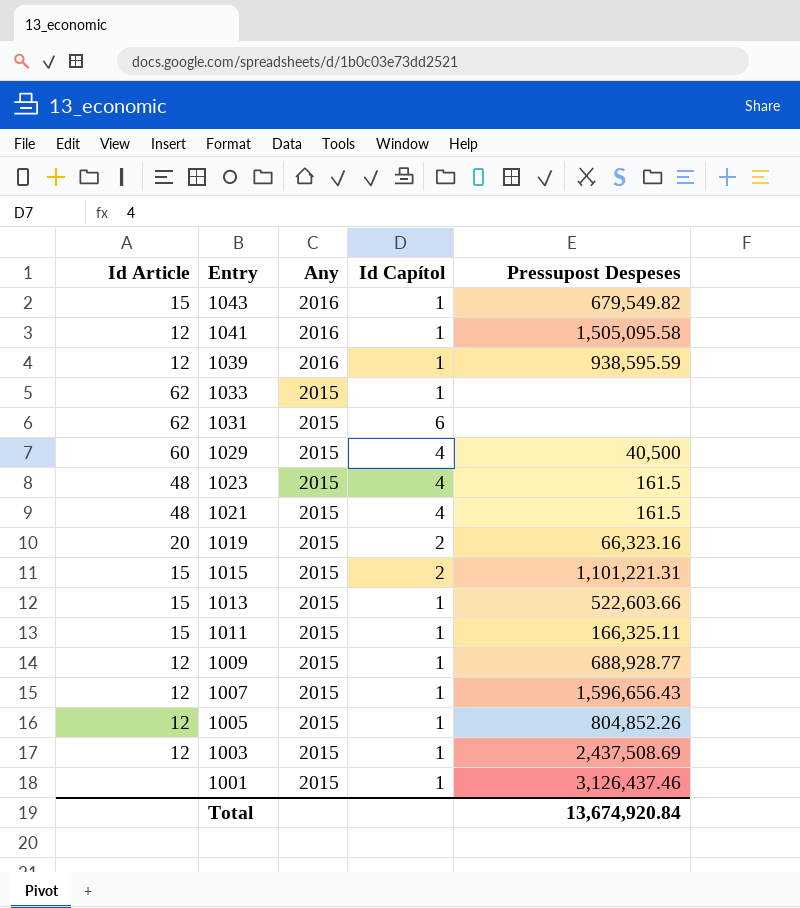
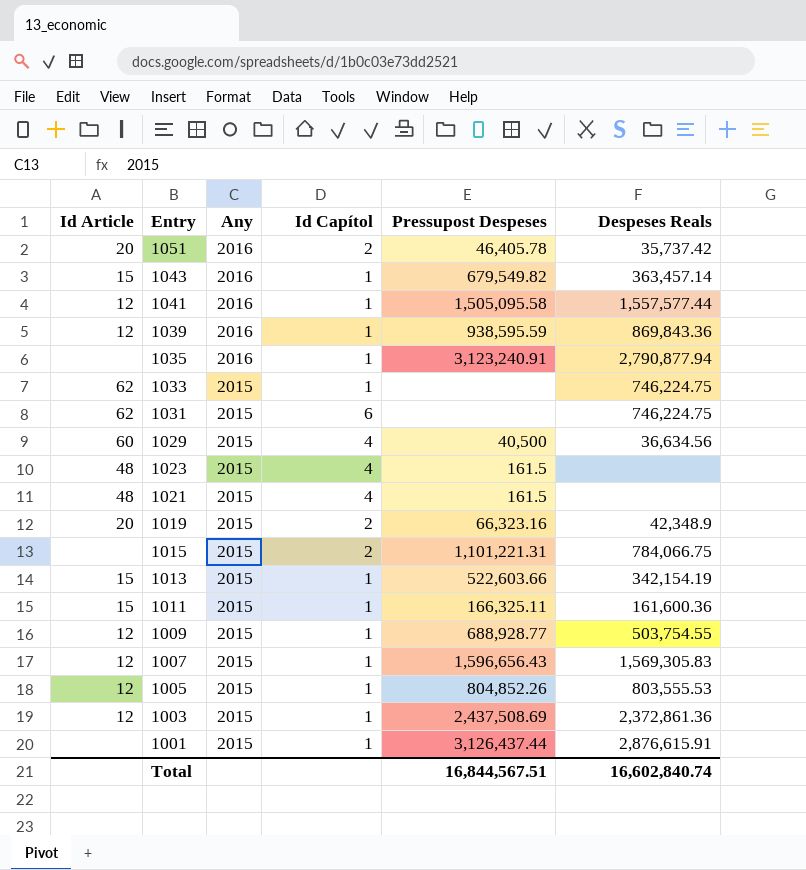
column Despeses Reals | position: none -> 6
row 1051: none -> 20 | 2016 | 2 | 46,405.78 | 35,737.42
row 1035: none -> none | 2016 | 1 | 3,123,240.91 | 2,790,877.94
1015 | Id Article: 15 -> none
1001 | Pressupost Despeses: 3,126,437.46 -> 3,126,437.44
Total | Pressupost Despeses: 13,674,920.84 -> 16,844,567.51

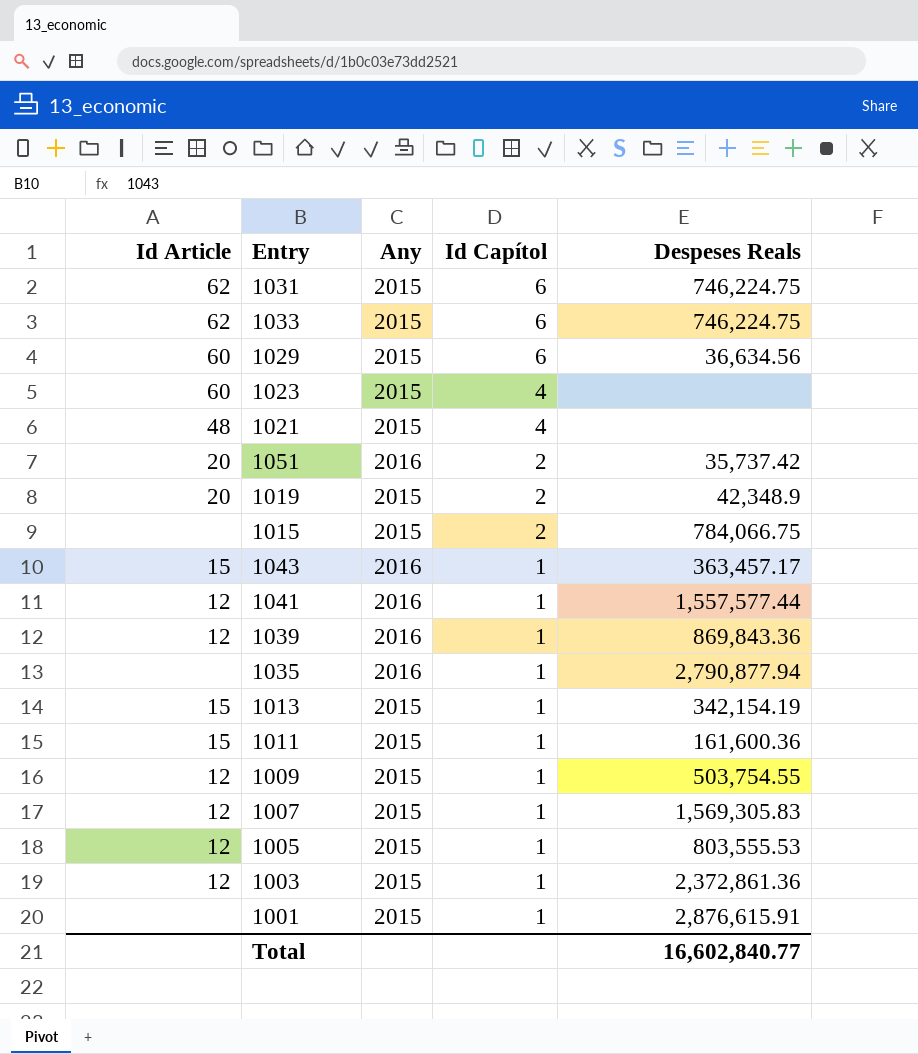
row order: Entry descending -> Id Capítol descending
column Pressupost Despeses | position: 5 -> none
1033 | Id Capítol: 1 -> 6
1029 | Id Capítol: 4 -> 6
1023 | Id Article: 48 -> 60
1043 | Despeses Reals: 363,457.14 -> 363,457.17
Total | Despeses Reals: 16,602,840.74 -> 16,602,840.77

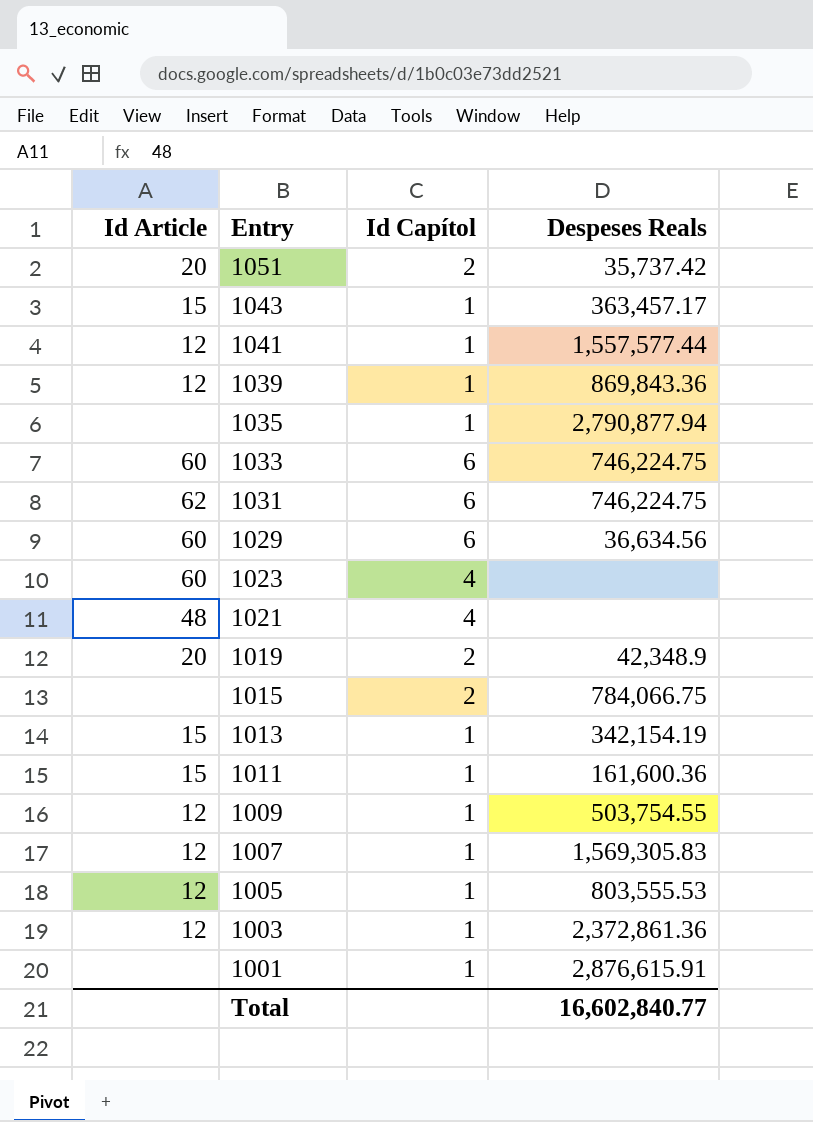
row order: Id Capítol descending -> Entry descending
column Any | position: 3 -> none
1033 | Id Article: 62 -> 60

